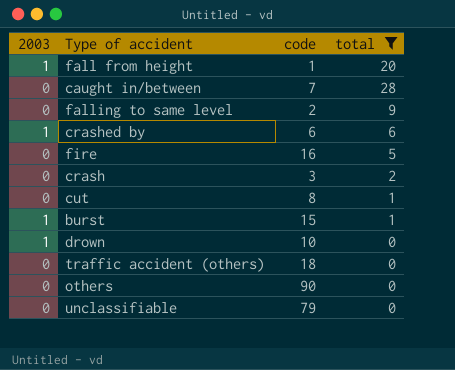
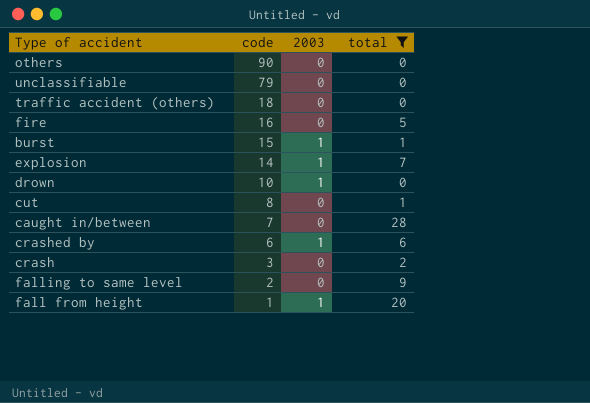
row order: none -> code descending
column 2003 | position: 1 -> 3
row explosion: none -> 14 | 1 | 7

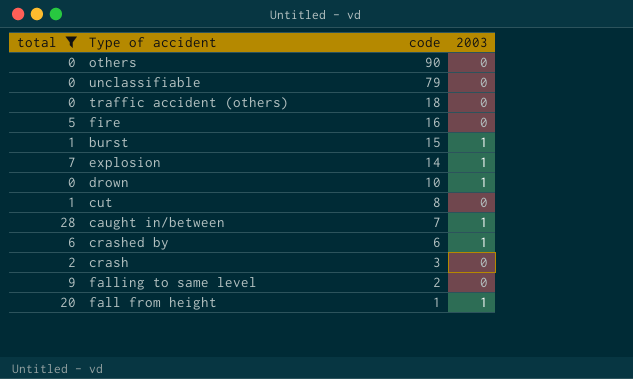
column total | position: 4 -> 1
caught in/between | 2003: 0 -> 1

